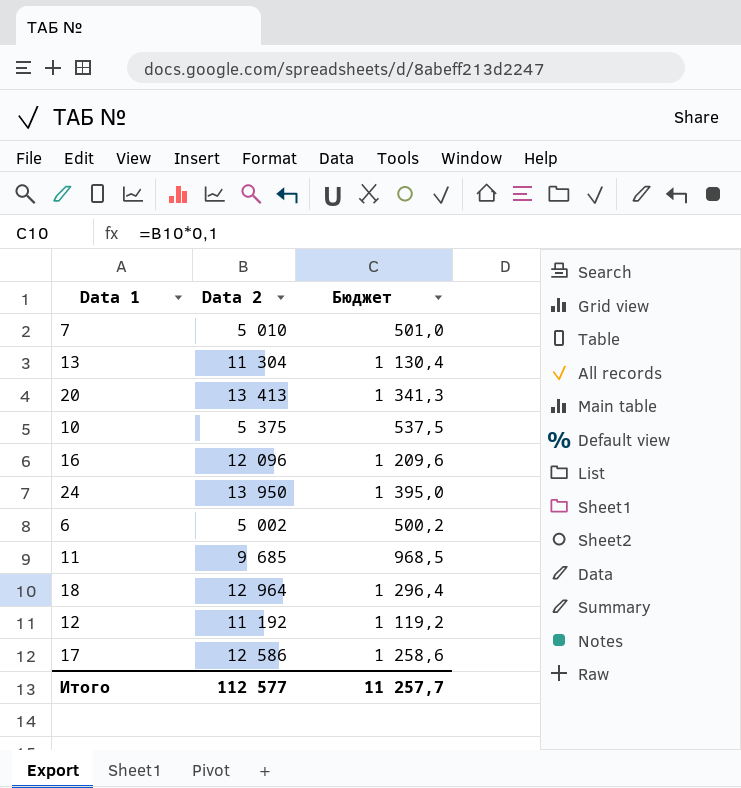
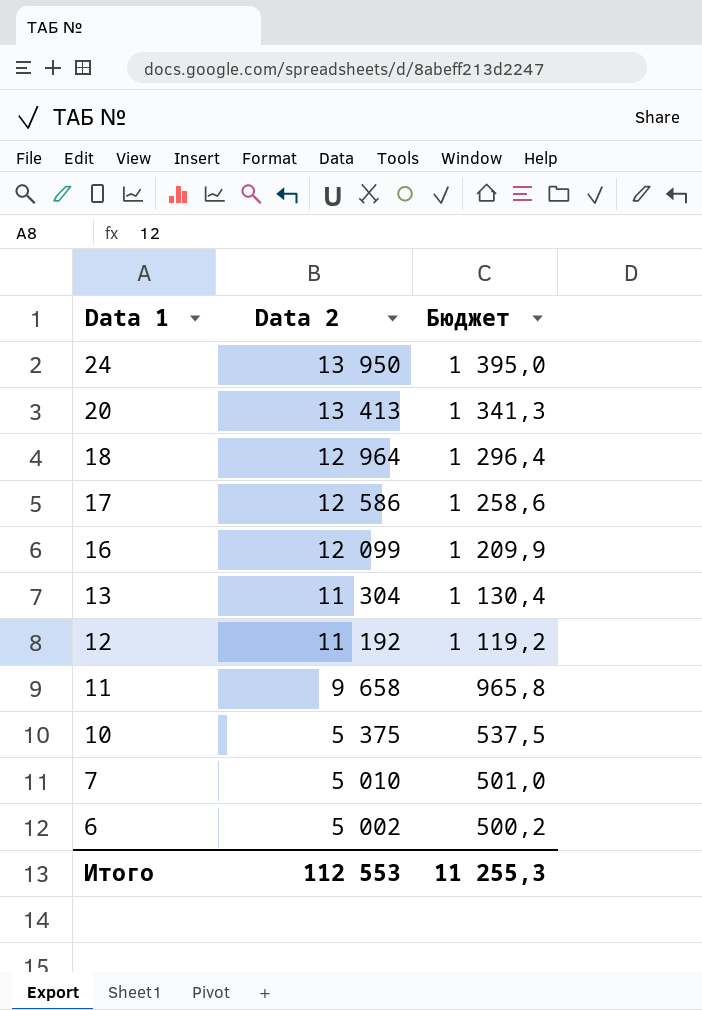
row order: none -> Data 1 descending
16 | Data 2: 12 096 -> 12 099
16 | Бюджет: 1 209,6 -> 1 209,9
11 | Data 2: 9 685 -> 9 658
11 | Бюджет: 968,5 -> 965,8
Итого | Data 2: 112 577 -> 112 553
Итого | Бюджет: 11 257,7 -> 11 255,3

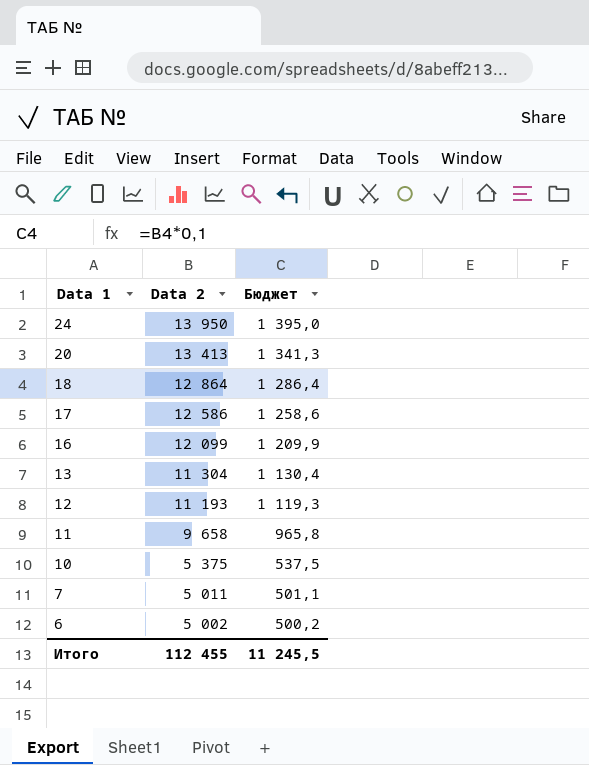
18 | Data 2: 12 964 -> 12 864
18 | Бюджет: 1 296,4 -> 1 286,4
12 | Data 2: 11 192 -> 11 193
12 | Бюджет: 1 119,2 -> 1 119,3
7 | Data 2: 5 010 -> 5 011
7 | Бюджет: 501,0 -> 501,1
Итого | Data 2: 112 553 -> 112 455
Итого | Бюджет: 11 255,3 -> 11 245,5

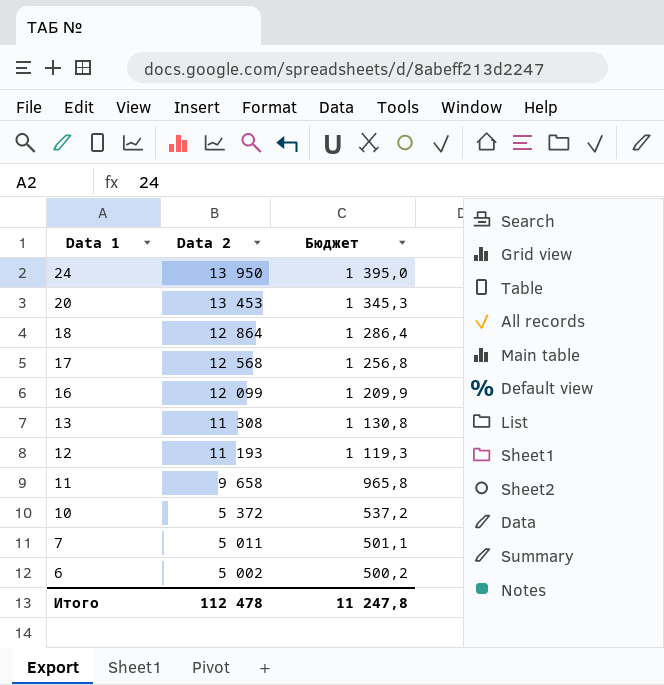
20 | Data 2: 13 413 -> 13 453
20 | Бюджет: 1 341,3 -> 1 345,3
17 | Data 2: 12 586 -> 12 568
17 | Бюджет: 1 258,6 -> 1 256,8
13 | Data 2: 11 304 -> 11 308
13 | Бюджет: 1 130,4 -> 1 130,8
10 | Data 2: 5 375 -> 5 372
10 | Бюджет: 537,5 -> 537,2
Итого | Data 2: 112 455 -> 112 478
Итого | Бюджет: 11 245,5 -> 11 247,8

